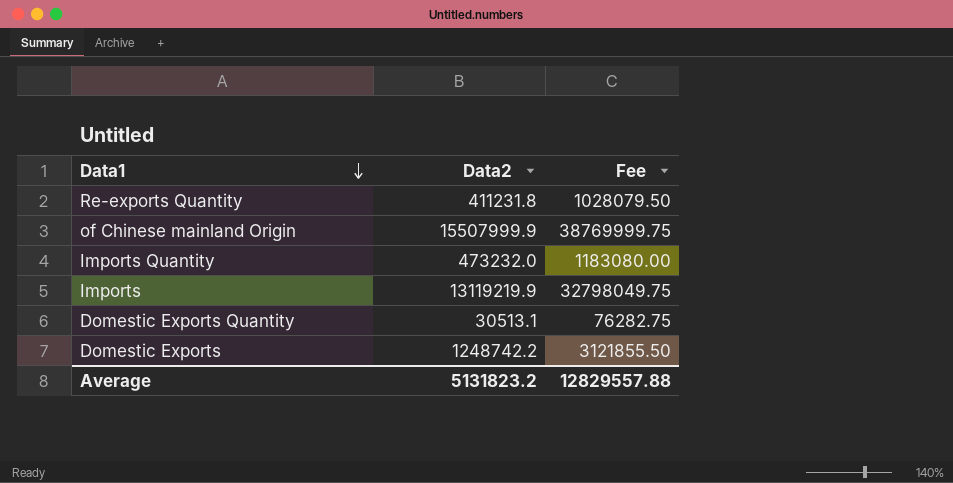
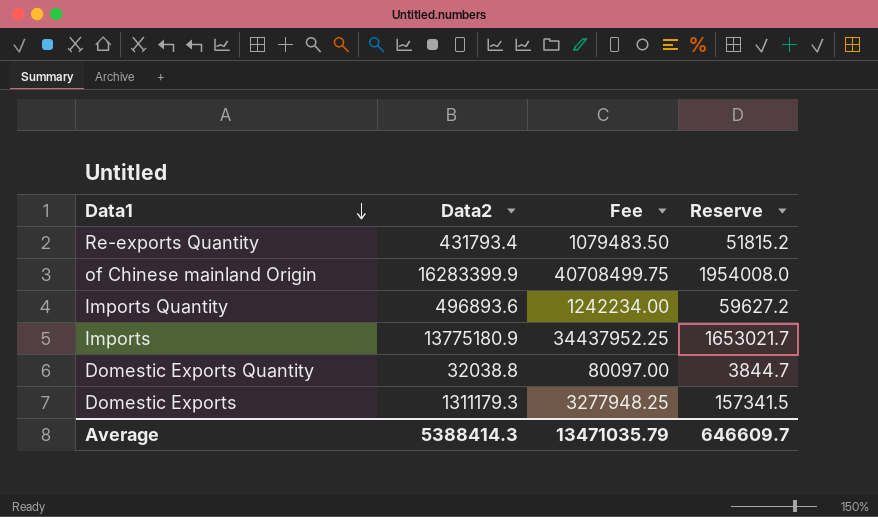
column Reserve | formula: none -> [Data2] * 0.12
Re-exports Quantity | Data2: 411231.8 -> 431793.4
Re-exports Quantity | Fee: 1028079.50 -> 1079483.50
of Chinese mainland Origin | Data2: 15507999.9 -> 16283399.9
of Chinese mainland Origin | Fee: 38769999.75 -> 40708499.75
Imports Quantity | Data2: 473232.0 -> 496893.6
Imports Quantity | Fee: 1183080.00 -> 1242234.00
Imports | Data2: 13119219.9 -> 13775180.9
Imports | Fee: 32798049.75 -> 34437952.25
Domestic Exports Quantity | Data2: 30513.1 -> 32038.8
Domestic Exports Quantity | Fee: 76282.75 -> 80097.00
Domestic Exports | Data2: 1248742.2 -> 1311179.3
Domestic Exports | Fee: 3121855.50 -> 3277948.25
Average | Data2: 5131823.2 -> 5388414.3
Average | Fee: 12829557.88 -> 13471035.79

